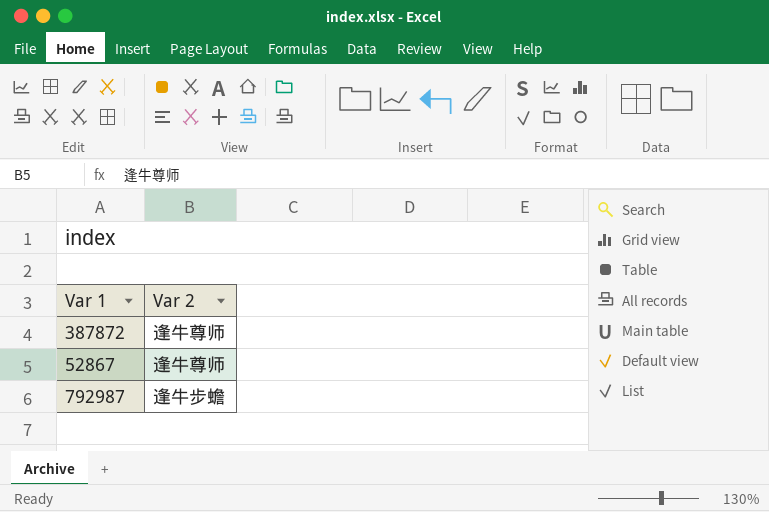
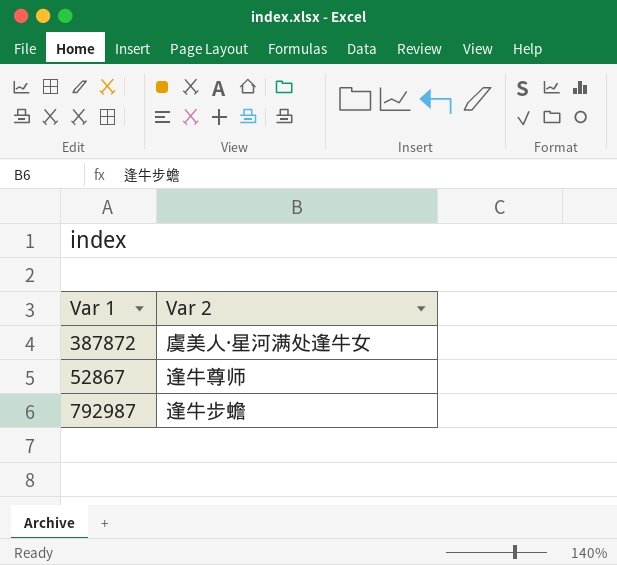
387872 | Var 2: 逢牛尊师 -> 虞美人·星河满处逢牛女

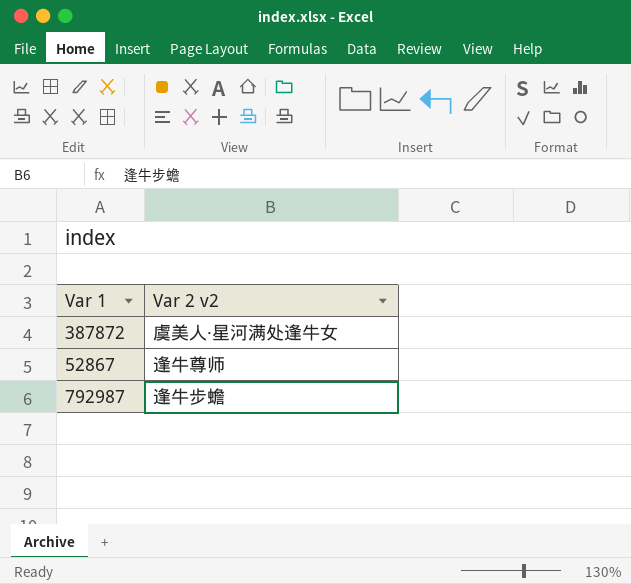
column name: Var 2 -> Var 2 v2

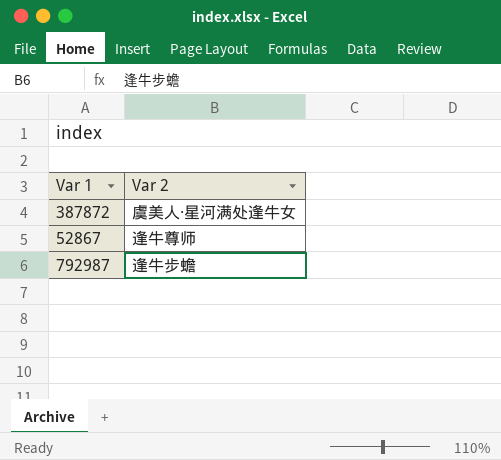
column name: Var 2 v2 -> Var 2

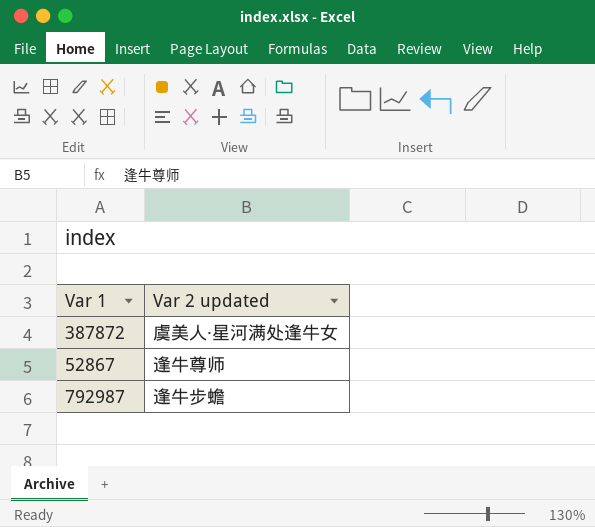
column name: Var 2 -> Var 2 updated

